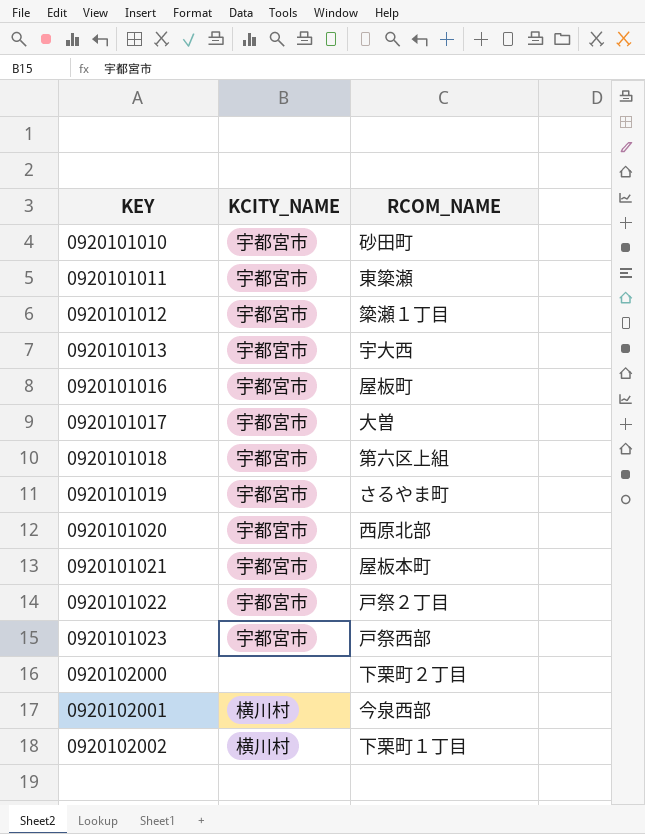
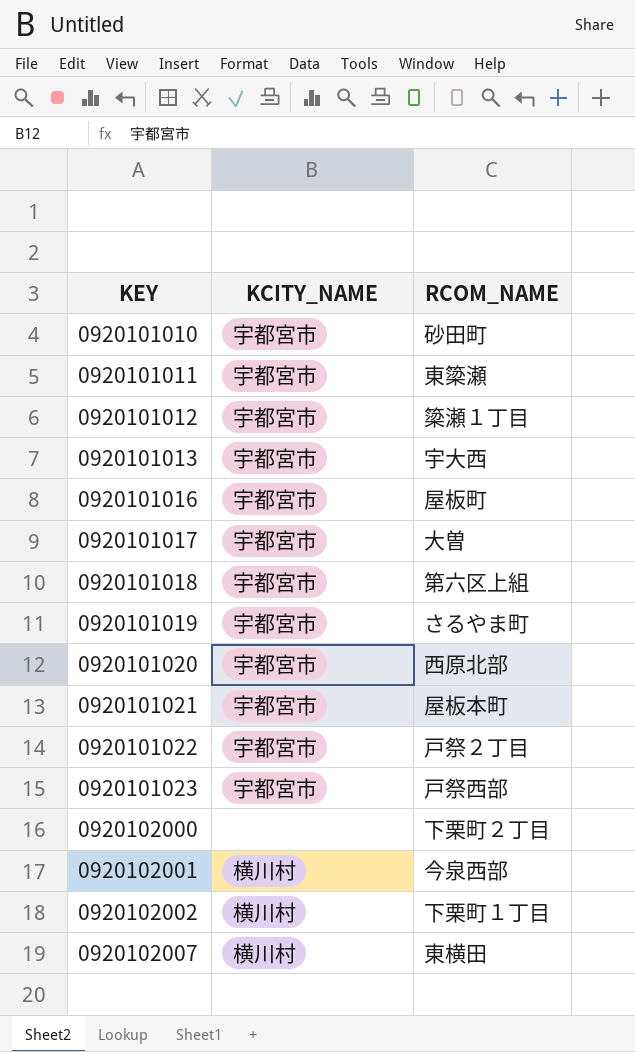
row 0920102007: none -> 横川村 | 東横田

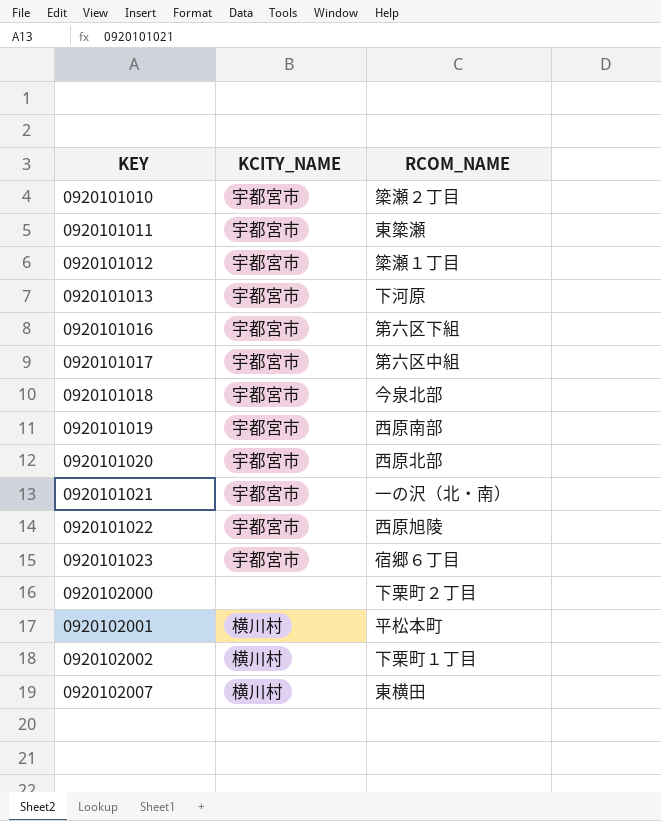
0920101010 | RCOM_NAME: 砂田町 -> 簗瀬２丁目
0920101013 | RCOM_NAME: 宇大西 -> 下河原
0920101016 | RCOM_NAME: 屋板町 -> 第六区下組
0920101017 | RCOM_NAME: 大曽 -> 第六区中組
0920101018 | RCOM_NAME: 第六区上組 -> 今泉北部
0920101019 | RCOM_NAME: さるやま町 -> 西原南部
0920101021 | RCOM_NAME: 屋板本町 -> 一の沢（北・南）
0920101022 | RCOM_NAME: 戸祭２丁目 -> 西原旭陵
0920101023 | RCOM_NAME: 戸祭西部 -> 宿郷６丁目
0920102001 | RCOM_NAME: 今泉西部 -> 平松本町

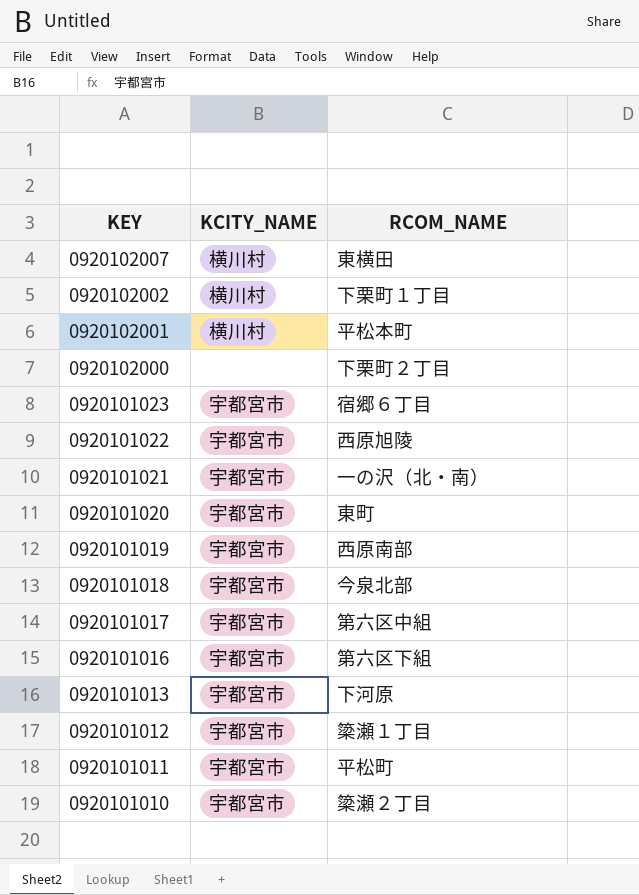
row order: KEY ascending -> KEY descending
0920101020 | RCOM_NAME: 西原北部 -> 東町
0920101011 | RCOM_NAME: 東簗瀬 -> 平松町

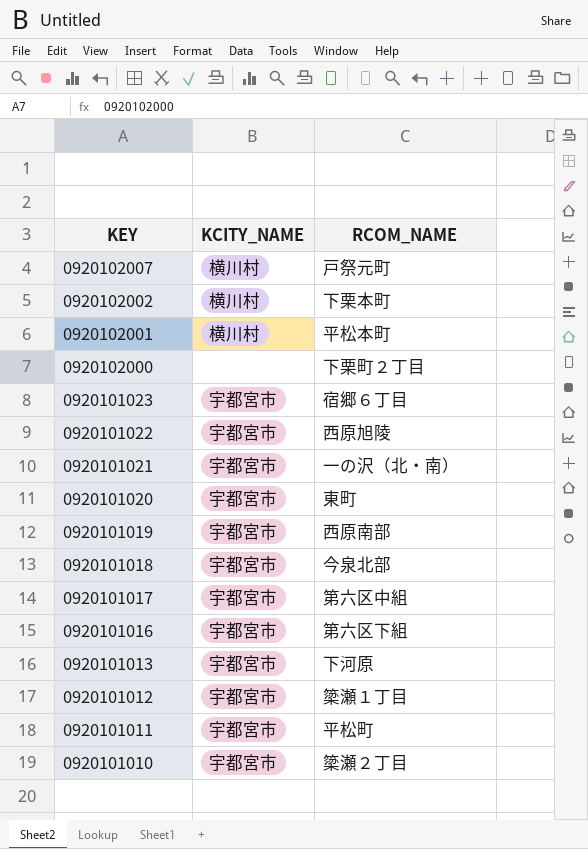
0920102007 | RCOM_NAME: 東横田 -> 戸祭元町
0920102002 | RCOM_NAME: 下栗町１丁目 -> 下栗本町

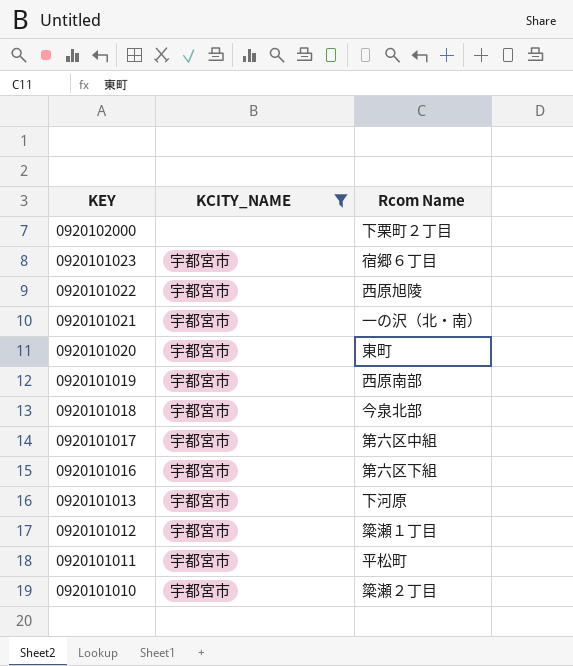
filter: none -> KCITY_NAME != 横川村
column name: RCOM_NAME -> Rcom Name

